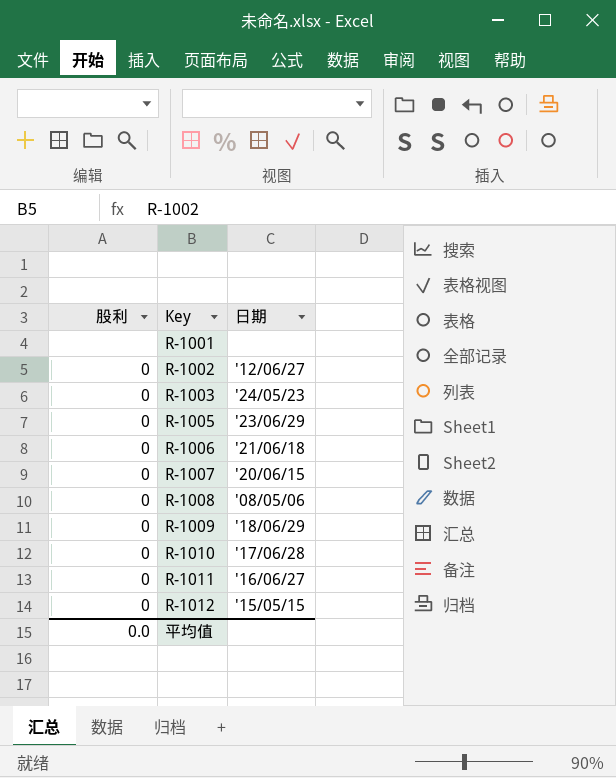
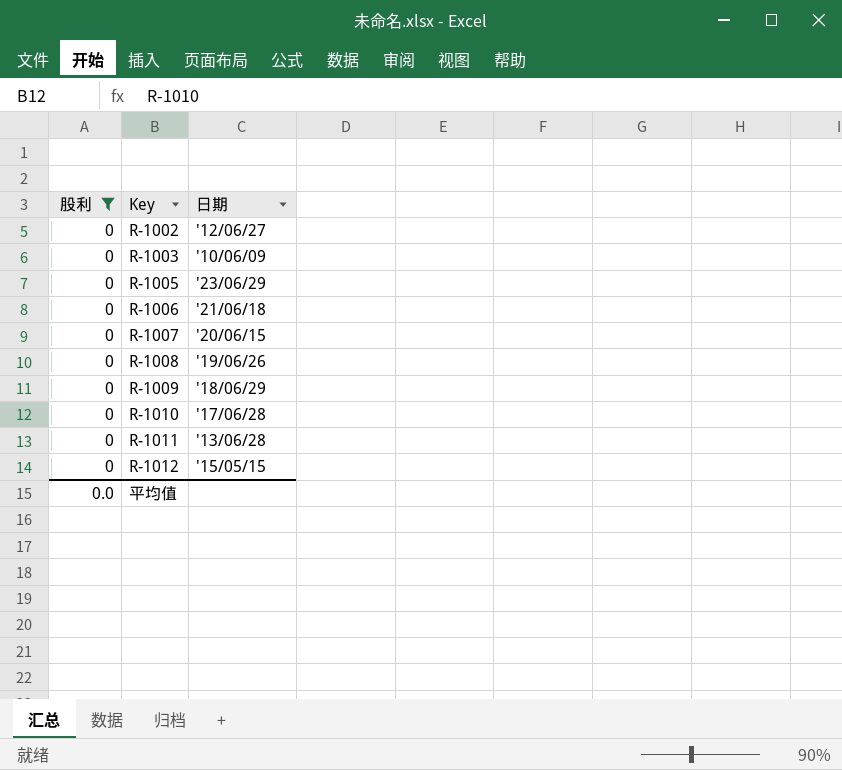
filter: none -> 股利 = 0
R-1003 | 日期: '24/05/23 -> '10/06/09
R-1008 | 日期: '08/05/06 -> '19/06/26
R-1011 | 日期: '16/06/27 -> '13/06/28

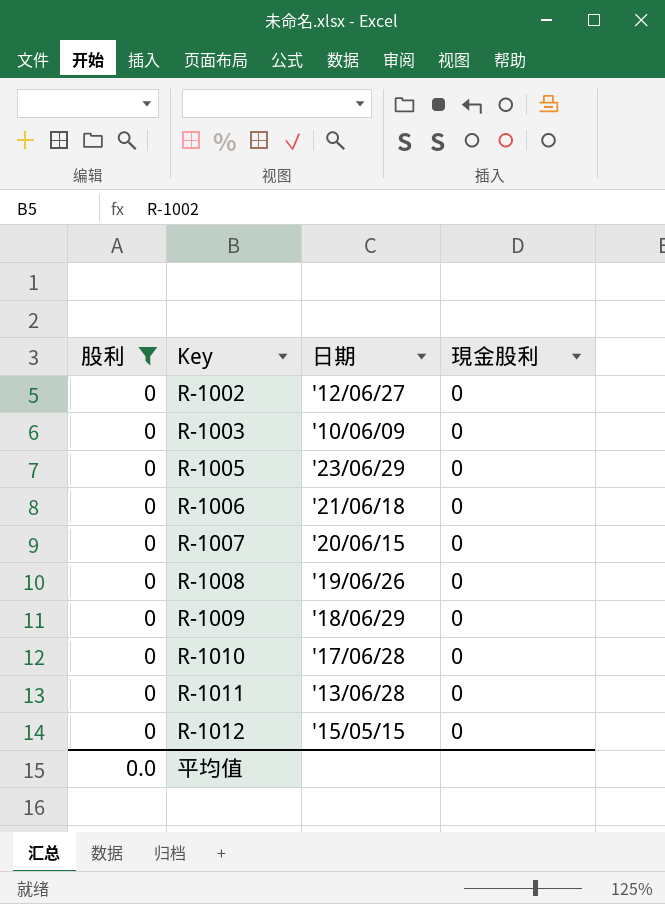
column 現金股利 | position: none -> 4

